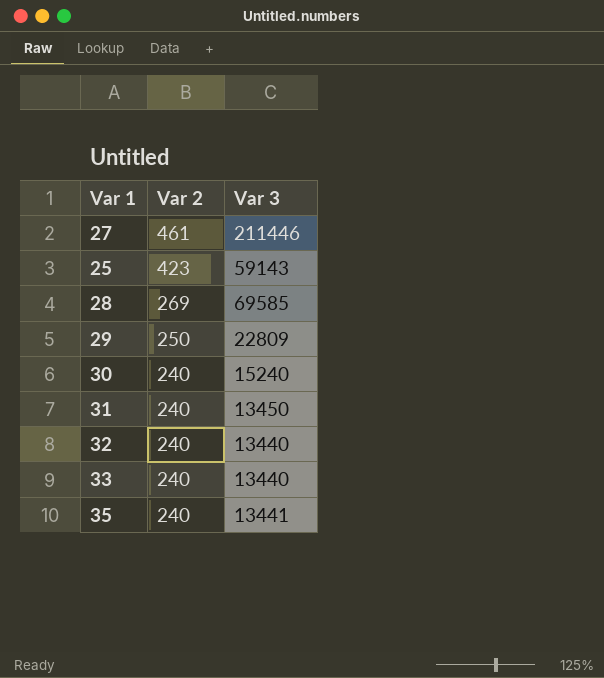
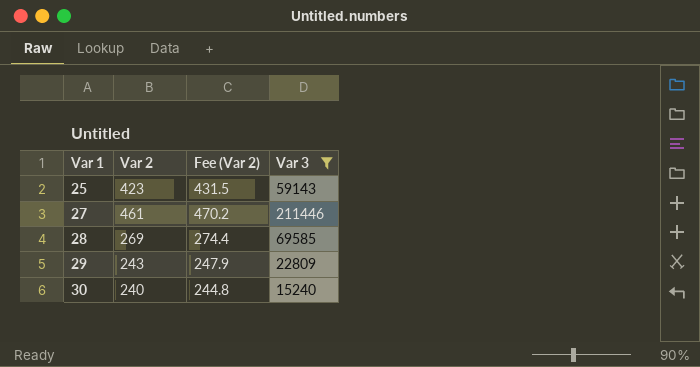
filter: none -> Var 3 >= 15240
row order: Var 2 descending -> Var 1 ascending
column Fee (Var 2) | formula: none -> [Var 2] * 1.02
29 | Var 2: 250 -> 243

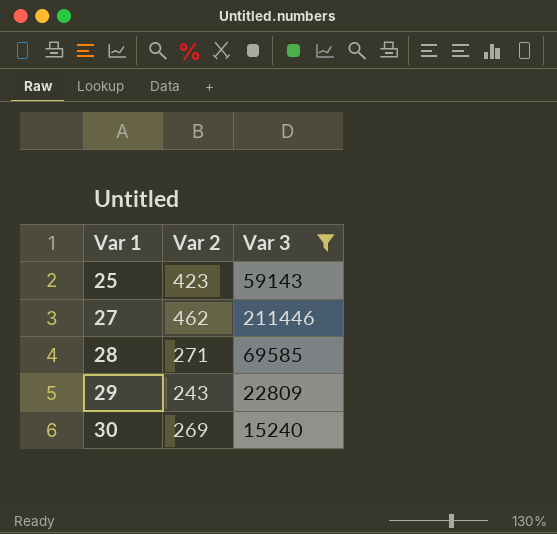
column Fee (Var 2) | formula: [Var 2] * 1.02 -> none
27 | Var 2: 461 -> 462
28 | Var 2: 269 -> 271
30 | Var 2: 240 -> 269

